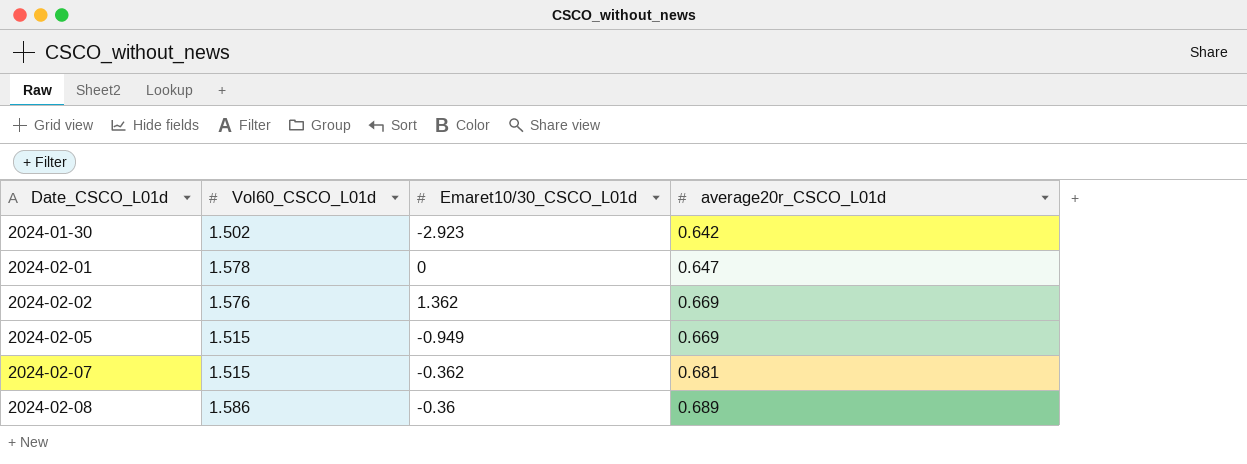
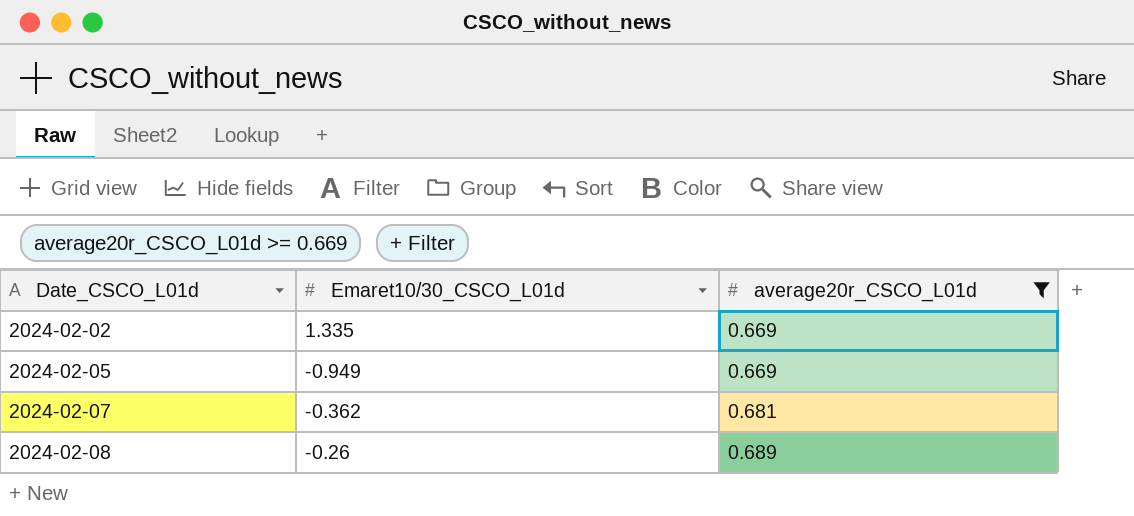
filter: none -> average20r_CSCO_L01d >= 0.669
column Vol60_CSCO_L01d | position: 2 -> none
2024-02-02 | Emaret10/30_CSCO_L01d: 1.362 -> 1.335
2024-02-08 | Emaret10/30_CSCO_L01d: -0.36 -> -0.26

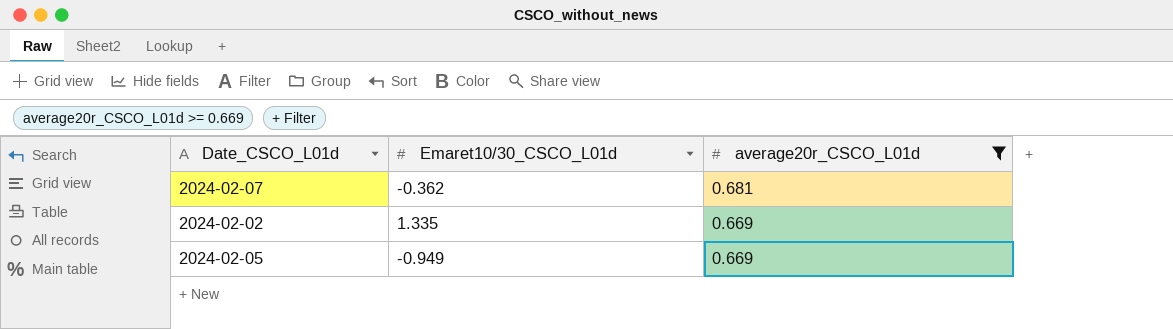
row order: Date_CSCO_L01d ascending -> average20r_CSCO_L01d descending
row 2024-02-08: -0.26 | 0.689 -> none

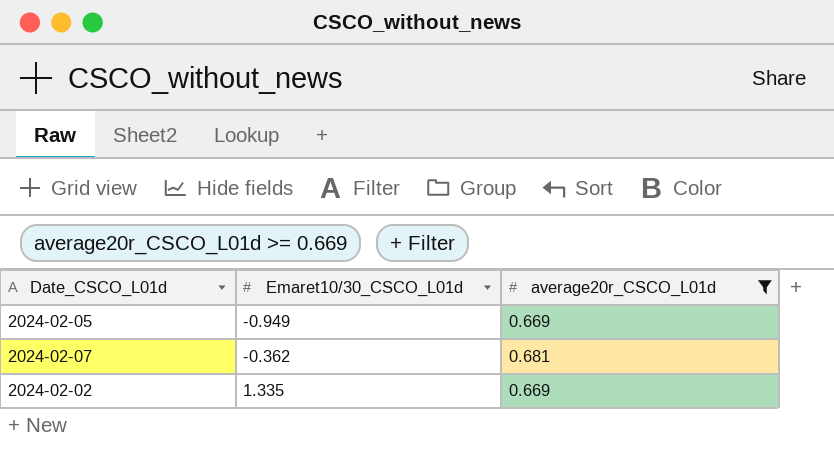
row order: average20r_CSCO_L01d descending -> Emaret10/30_CSCO_L01d ascending

